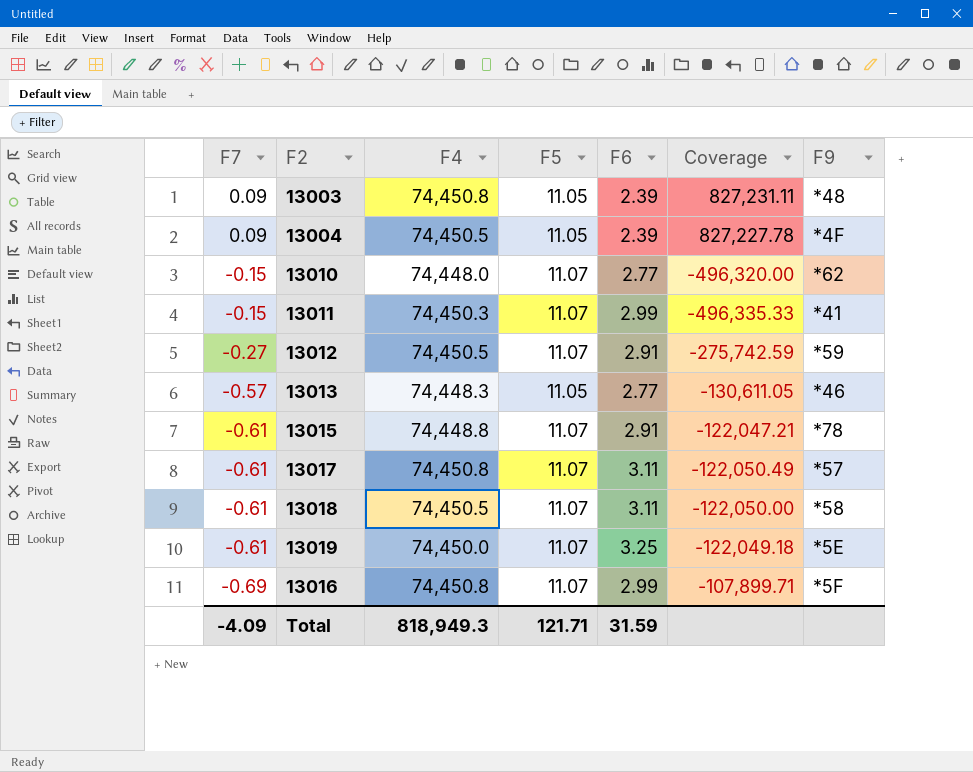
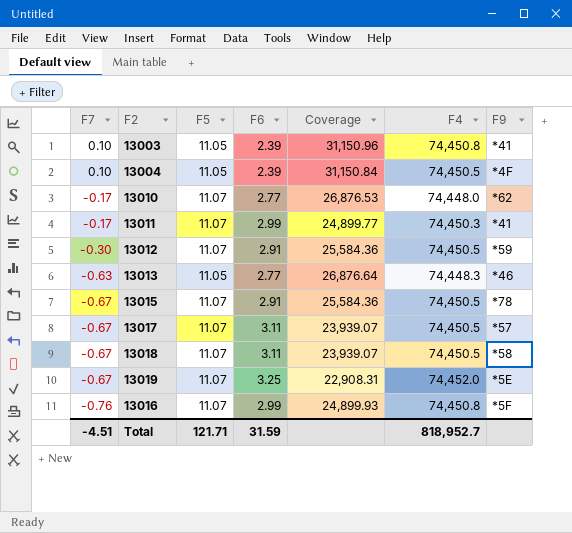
column Coverage | formula: [F4] / [F7] -> [F4] / [F6]
column F4 | position: 3 -> 6
13003 | F7: 0.09 -> 0.10
13003 | F9: *48 -> *41
13004 | F7: 0.09 -> 0.10
13010 | F7: -0.15 -> -0.17
13011 | F7: -0.15 -> -0.17
13012 | F7: -0.27 -> -0.30
13013 | F7: -0.57 -> -0.63
13015 | F7: -0.61 -> -0.67
13015 | F4: 74,448.8 -> 74,450.5
13017 | F7: -0.61 -> -0.67
13017 | F4: 74,450.8 -> 74,450.5
13018 | F7: -0.61 -> -0.67
13019 | F7: -0.61 -> -0.67
13019 | F4: 74,450.0 -> 74,452.0
13016 | F7: -0.69 -> -0.76
Total | F7: -4.09 -> -4.51
Total | F4: 818,949.3 -> 818,952.7

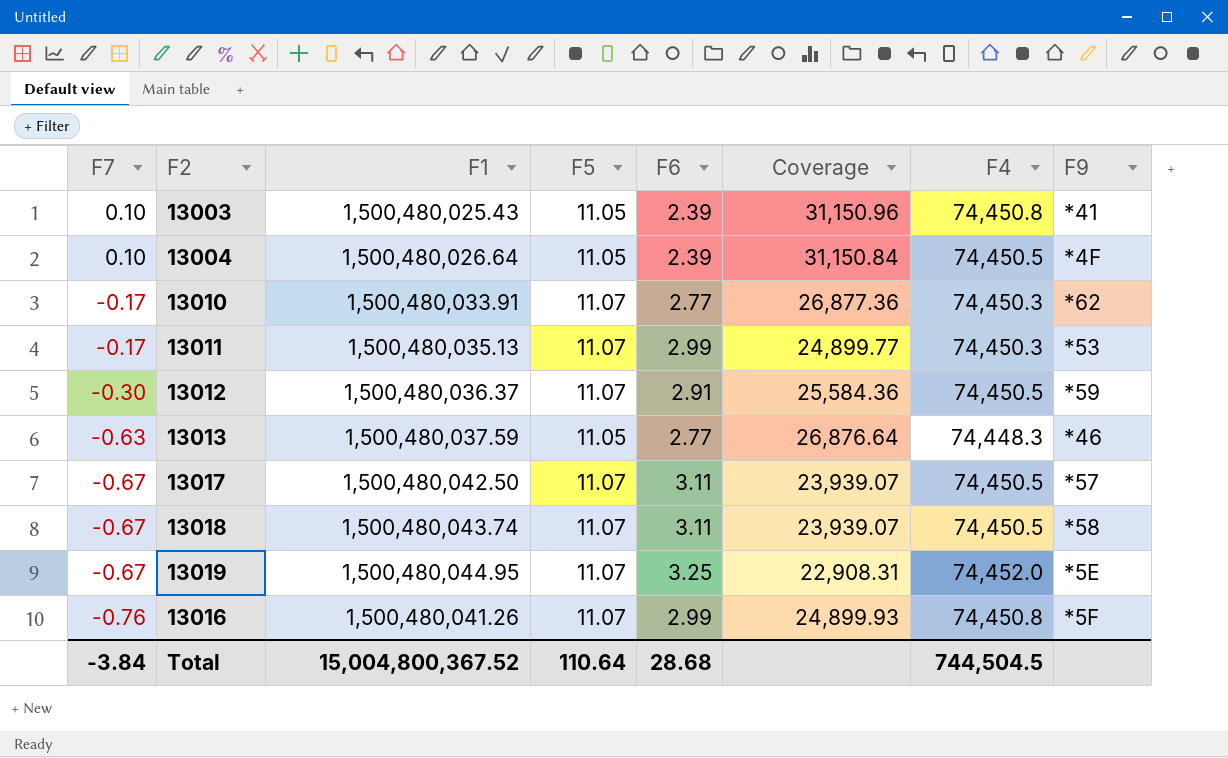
column F1 | position: none -> 3
row 13015: -0.67 | 11.07 | 2.91 | 25,584.36 | 74,450.5 | *78 -> none
13010 | Coverage: 26,876.53 -> 26,877.36
13010 | F4: 74,448.0 -> 74,450.3
13011 | F9: *41 -> *53
Total | F7: -4.51 -> -3.84
Total | F5: 121.71 -> 110.64
Total | F6: 31.59 -> 28.68
Total | F4: 818,952.7 -> 744,504.5

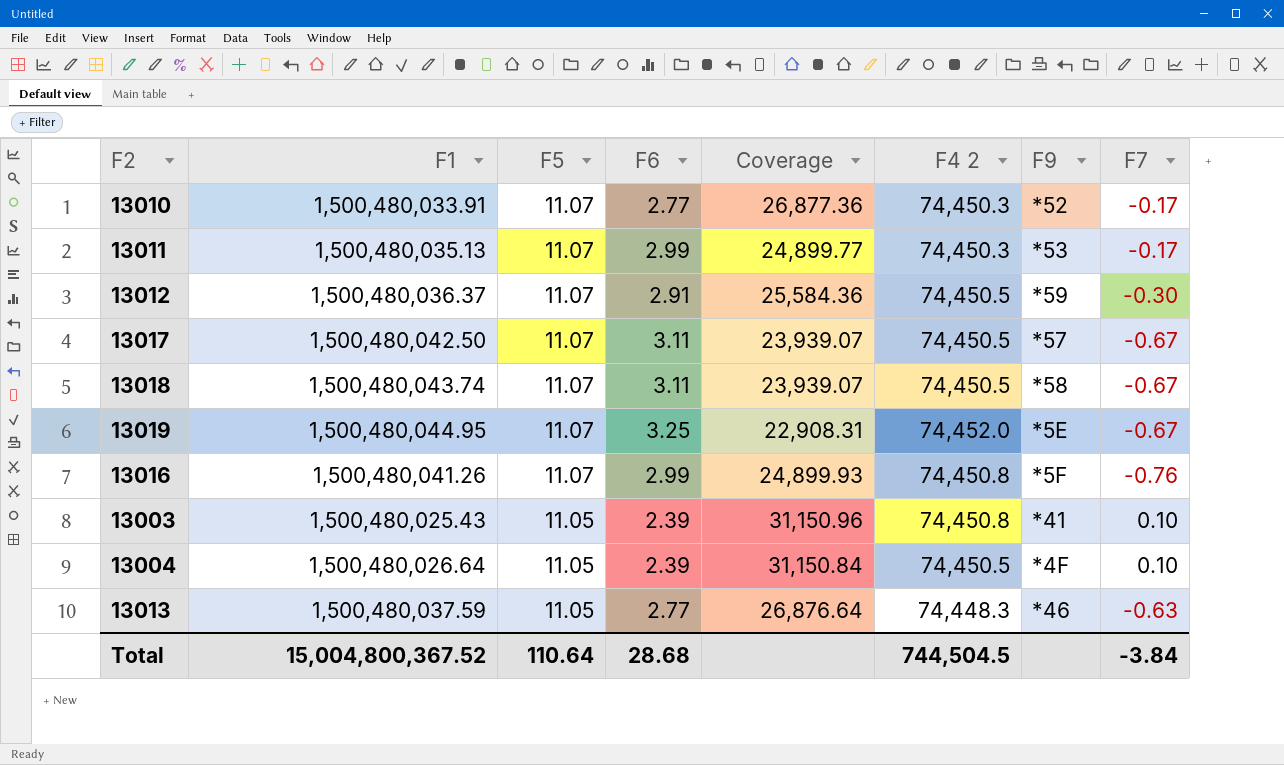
row order: F7 descending -> F5 descending
column name: F4 -> F4 2
column F7 | position: 1 -> 8
13010 | F9: *62 -> *52

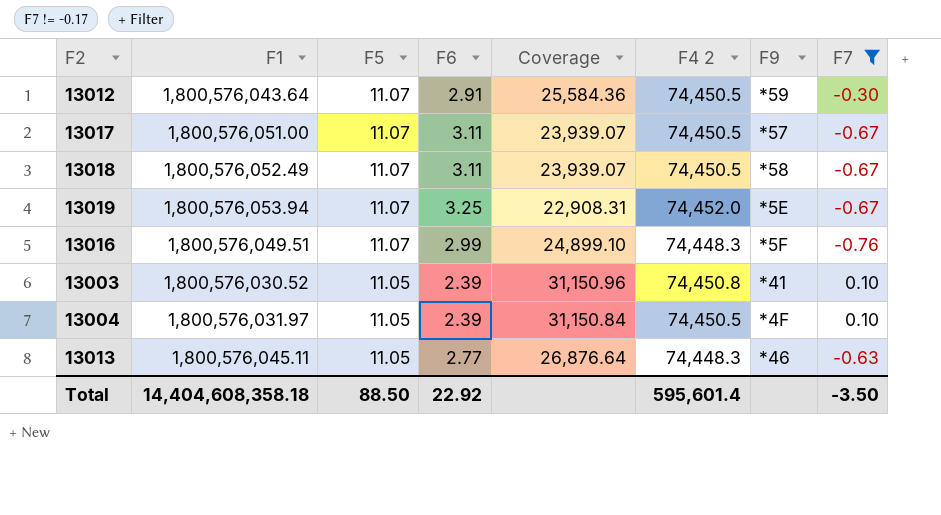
filter: none -> F7 != -0.17
13012 | F1: 1,500,480,036.37 -> 1,800,576,043.64
13017 | F1: 1,500,480,042.50 -> 1,800,576,051.00
13018 | F1: 1,500,480,043.74 -> 1,800,576,052.49
13019 | F1: 1,500,480,044.95 -> 1,800,576,053.94
13016 | F1: 1,500,480,041.26 -> 1,800,576,049.51
13016 | Coverage: 24,899.93 -> 24,899.10
13016 | F4 2: 74,450.8 -> 74,448.3
13003 | F1: 1,500,480,025.43 -> 1,800,576,030.52
13004 | F1: 1,500,480,026.64 -> 1,800,576,031.97
13013 | F1: 1,500,480,037.59 -> 1,800,576,045.11
Total | F1: 15,004,800,367.52 -> 14,404,608,358.18
Total | F5: 110.64 -> 88.50
Total | F6: 28.68 -> 22.92
Total | F4 2: 744,504.5 -> 595,601.4
Total | F7: -3.84 -> -3.50

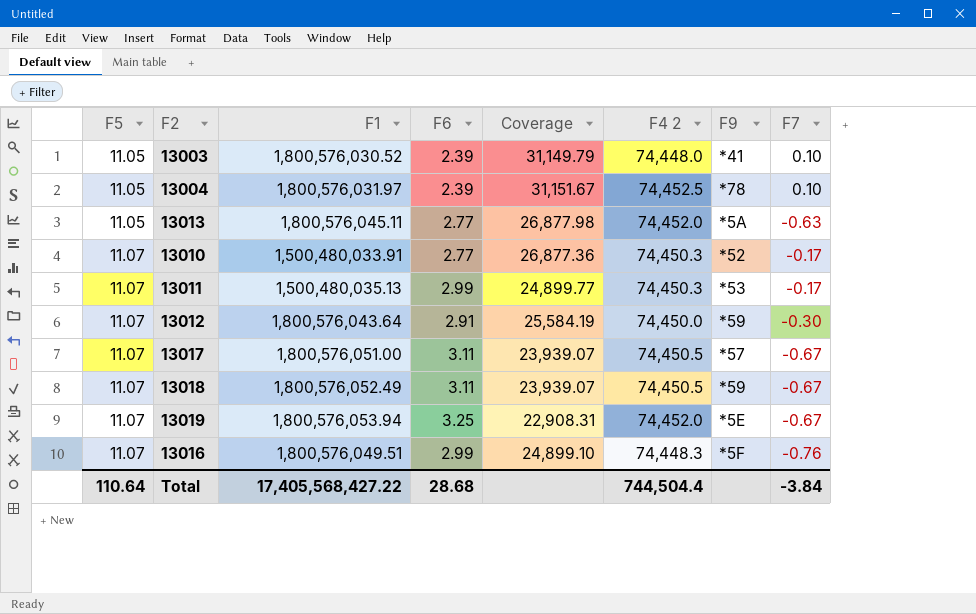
filter: F7 != -0.17 -> none
row order: F5 descending -> F5 ascending
column F5 | position: 3 -> 1
13003 | Coverage: 31,150.96 -> 31,149.79
13003 | F4 2: 74,450.8 -> 74,448.0
13004 | Coverage: 31,150.84 -> 31,151.67
13004 | F4 2: 74,450.5 -> 74,452.5
13004 | F9: *4F -> *78
13013 | Coverage: 26,876.64 -> 26,877.98
13013 | F4 2: 74,448.3 -> 74,452.0
13013 | F9: *46 -> *5A
13012 | Coverage: 25,584.36 -> 25,584.19
13012 | F4 2: 74,450.5 -> 74,450.0
13018 | F9: *58 -> *59
Total | F5: 88.50 -> 110.64
Total | F1: 14,404,608,358.18 -> 17,405,568,427.22
Total | F6: 22.92 -> 28.68
Total | F4 2: 595,601.4 -> 744,504.4
Total | F7: -3.50 -> -3.84

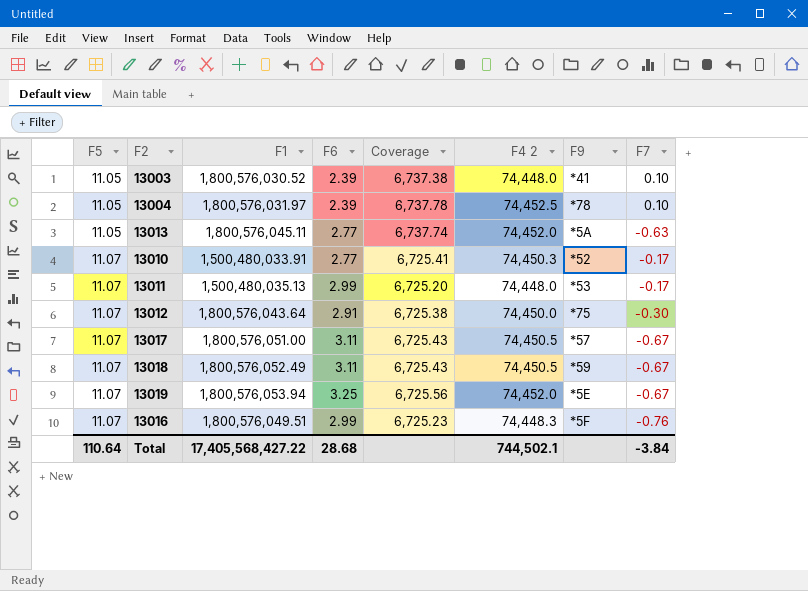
column Coverage | formula: [F4 2] / [F6] -> [F4 2] / [F5]
13011 | F4 2: 74,450.3 -> 74,448.0
13012 | F9: *59 -> *75
Total | F4 2: 744,504.4 -> 744,502.1

